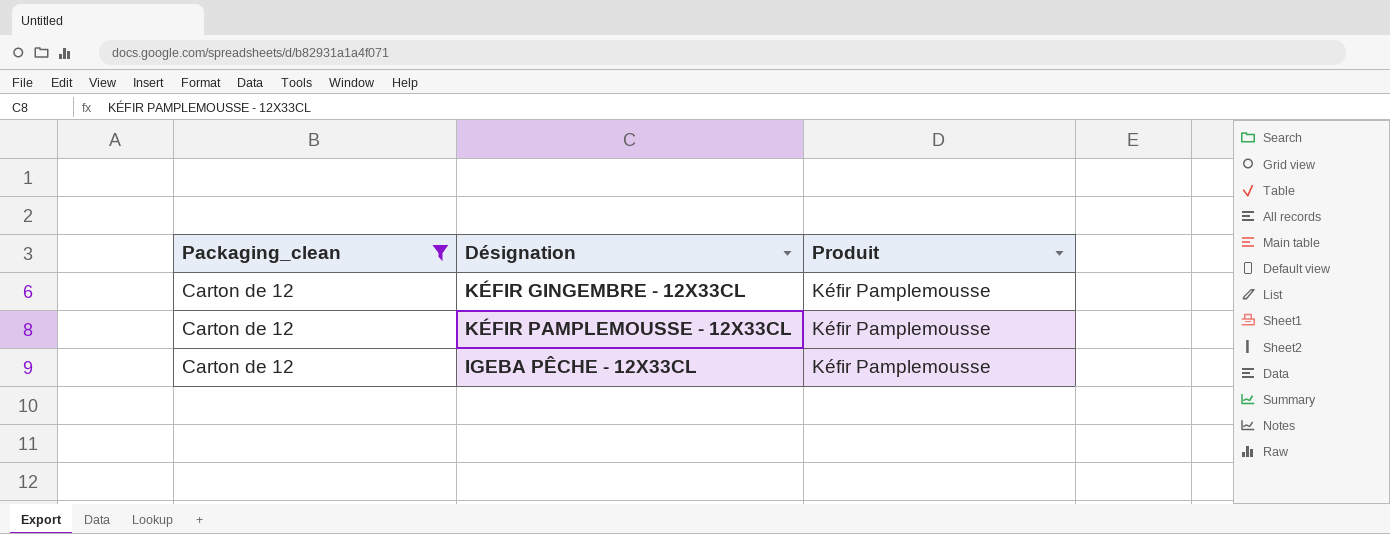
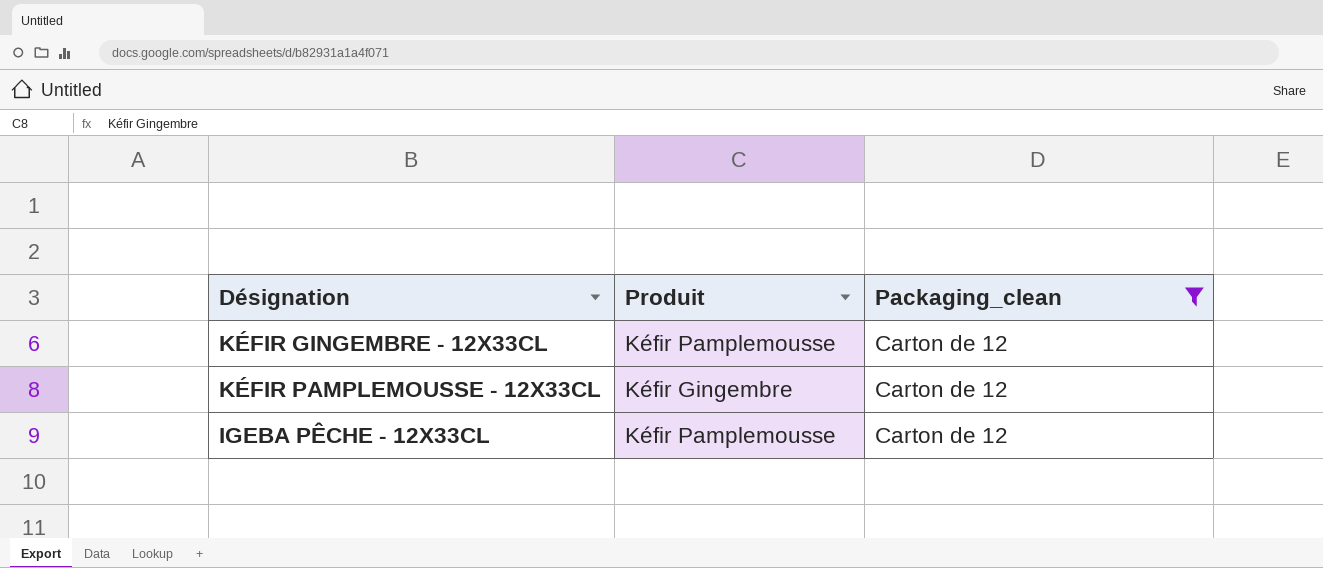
column Packaging_clean | position: 1 -> 3
KÉFIR PAMPLEMOUSSE - 12X33CL | Produit: Kéfir Pamplemousse -> Kéfir Gingembre

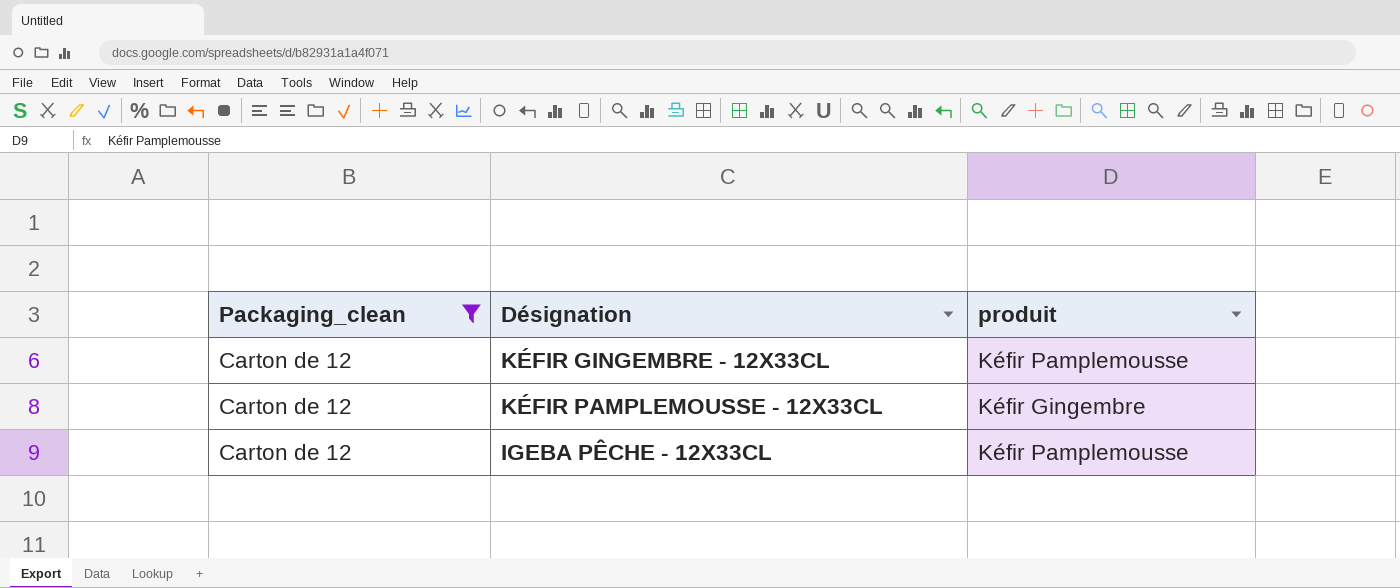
column Packaging_clean | position: 3 -> 1
column name: Produit -> produit

